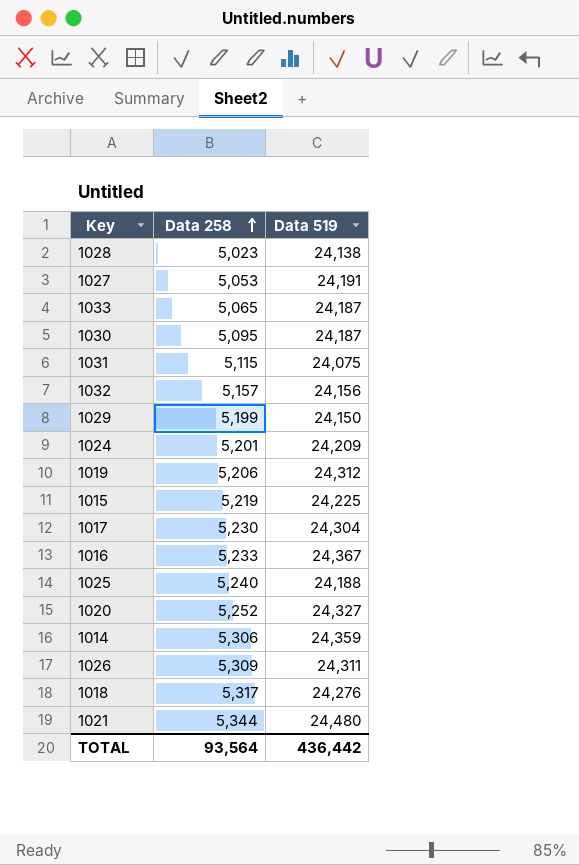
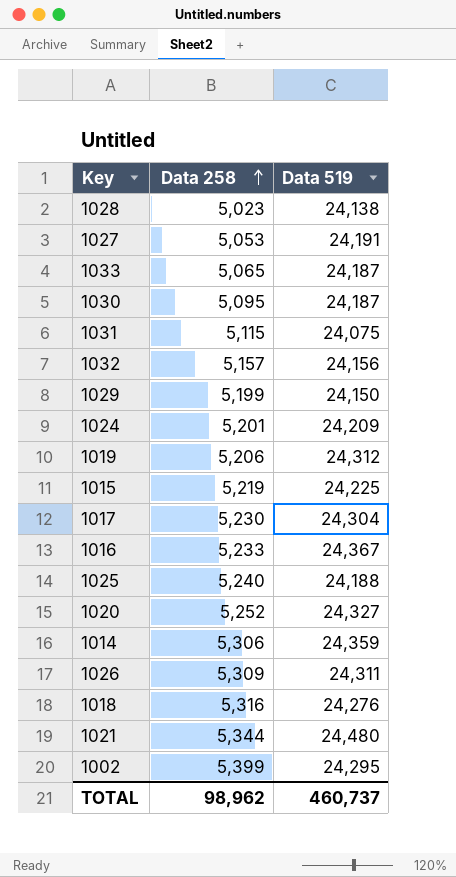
1018 | Data 258: 5,317 -> 5,316
row 1002: none -> 5,399 | 24,295
TOTAL | Data 258: 93,564 -> 98,962
TOTAL | Data 519: 436,442 -> 460,737

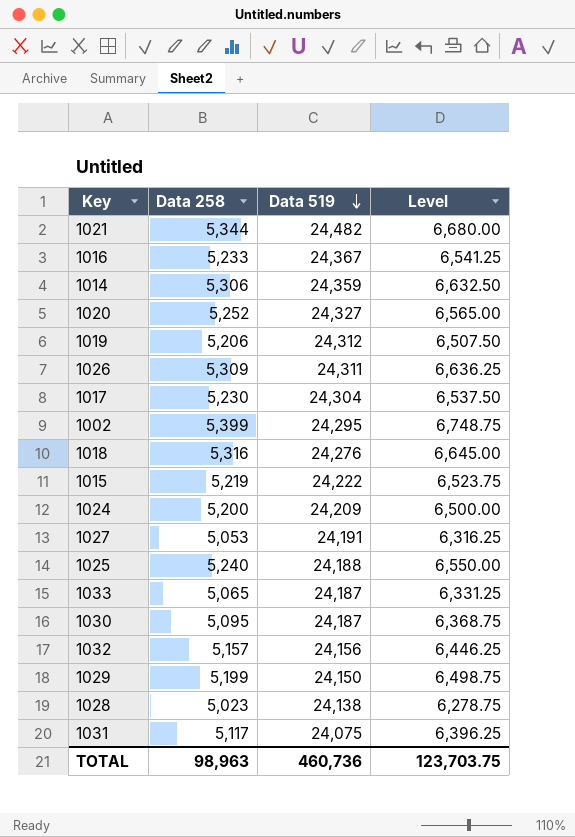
row order: Data 258 ascending -> Data 519 descending
column Level | formula: none -> [Data 258] * 1.25
1021 | Data 519: 24,480 -> 24,482
1015 | Data 519: 24,225 -> 24,222
1024 | Data 258: 5,201 -> 5,200
1031 | Data 258: 5,115 -> 5,117
TOTAL | Data 258: 98,962 -> 98,963
TOTAL | Data 519: 460,737 -> 460,736

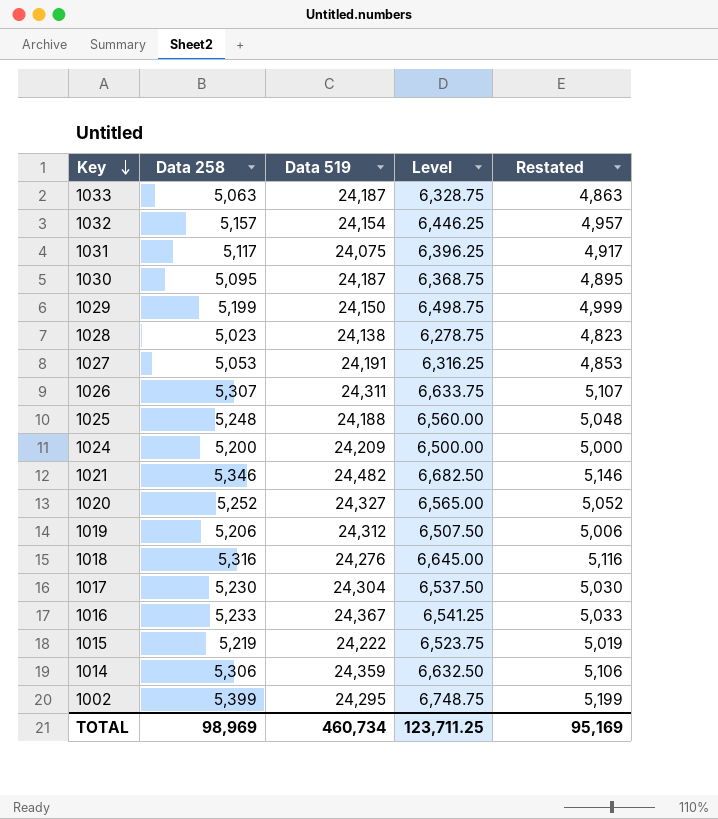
row order: Data 519 descending -> Key descending
column Restated | formula: none -> [Data 258] - 200
1033 | Data 258: 5,065 -> 5,063
1033 | Level: 6,331.25 -> 6,328.75
1032 | Data 519: 24,156 -> 24,154
1026 | Data 258: 5,309 -> 5,307
1026 | Level: 6,636.25 -> 6,633.75
1025 | Data 258: 5,240 -> 5,248
1025 | Level: 6,550.00 -> 6,560.00
1021 | Data 258: 5,344 -> 5,346
1021 | Level: 6,680.00 -> 6,682.50
TOTAL | Data 258: 98,963 -> 98,969
TOTAL | Data 519: 460,736 -> 460,734
TOTAL | Level: 123,703.75 -> 123,711.25

